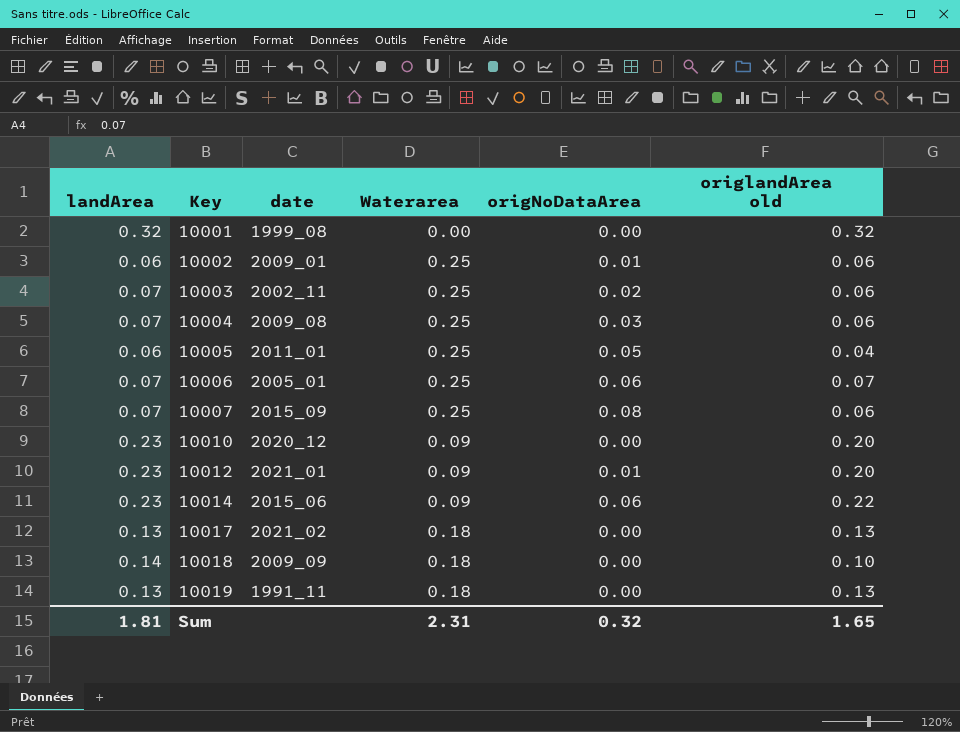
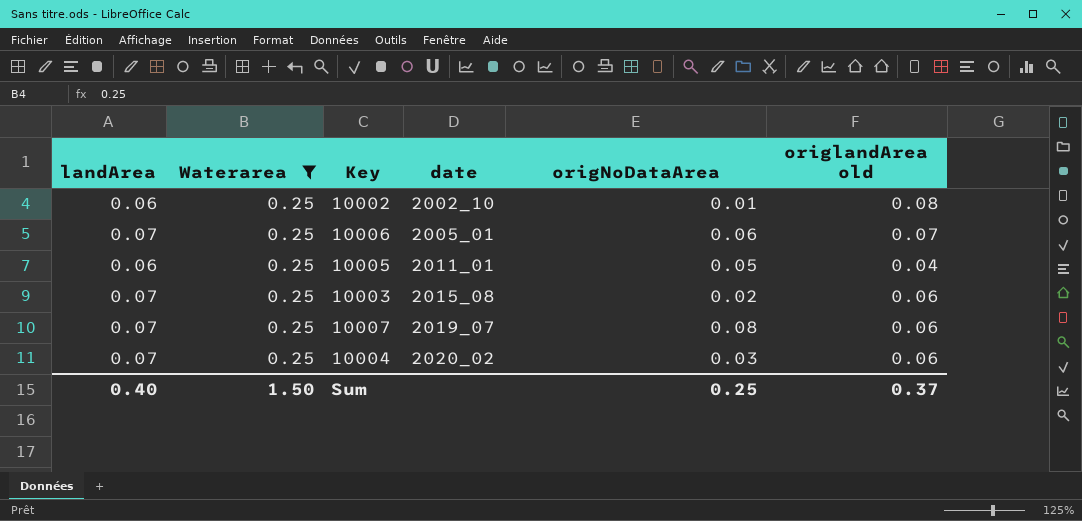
filter: none -> Waterarea = 0.25
row order: Key ascending -> date ascending
column Waterarea | position: 4 -> 2
10002 | date: 2009_01 -> 2002_10
10002 | origlandArea old: 0.06 -> 0.08
10003 | date: 2002_11 -> 2015_08
10007 | date: 2015_09 -> 2019_07
10004 | date: 2009_08 -> 2020_02
Sum | landArea: 1.81 -> 0.40
Sum | Waterarea: 2.31 -> 1.50
Sum | origNoDataArea: 0.32 -> 0.25
Sum | origlandArea old: 1.65 -> 0.37

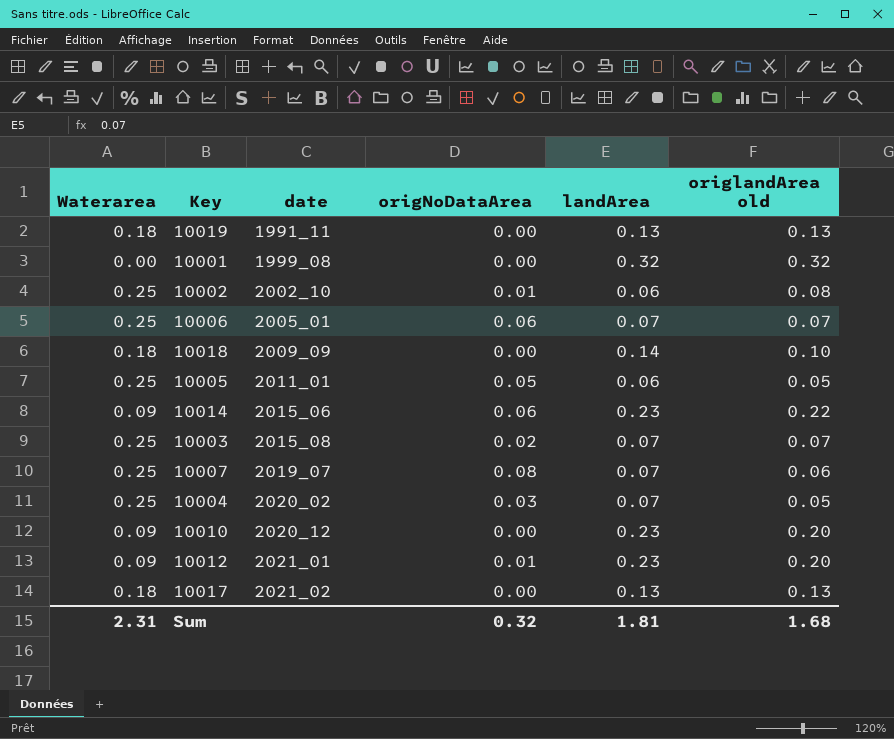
filter: Waterarea = 0.25 -> none
column landArea | position: 1 -> 5
10005 | origlandArea old: 0.04 -> 0.05
10003 | origlandArea old: 0.06 -> 0.07
10004 | origlandArea old: 0.06 -> 0.05
Sum | Waterarea: 1.50 -> 2.31
Sum | origNoDataArea: 0.25 -> 0.32
Sum | landArea: 0.40 -> 1.81
Sum | origlandArea old: 0.37 -> 1.68

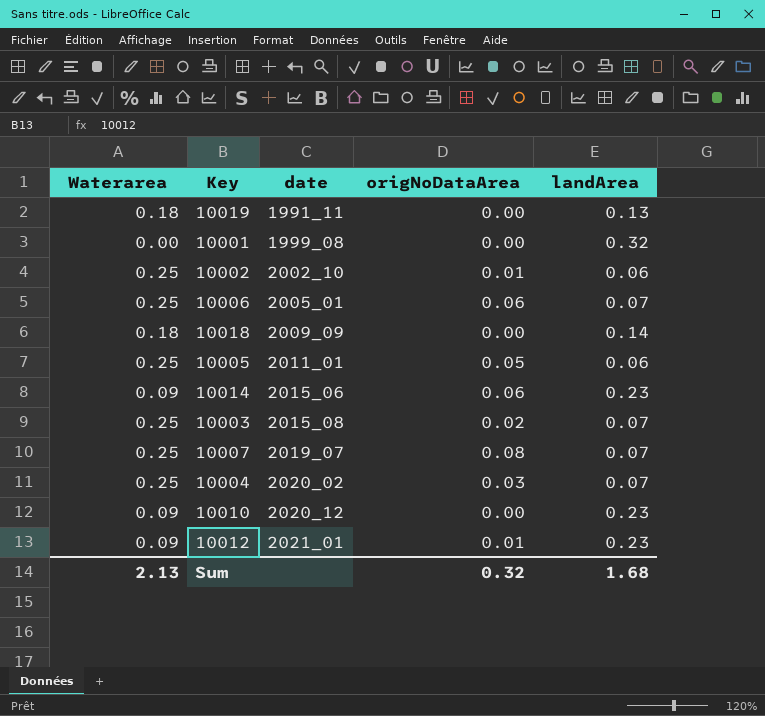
column origlandArea old | position: 6 -> none
row 10017: 0.18 | 2021_02 | 0.00 | 0.13 | 0.13 -> none
Sum | Waterarea: 2.31 -> 2.13
Sum | landArea: 1.81 -> 1.68

